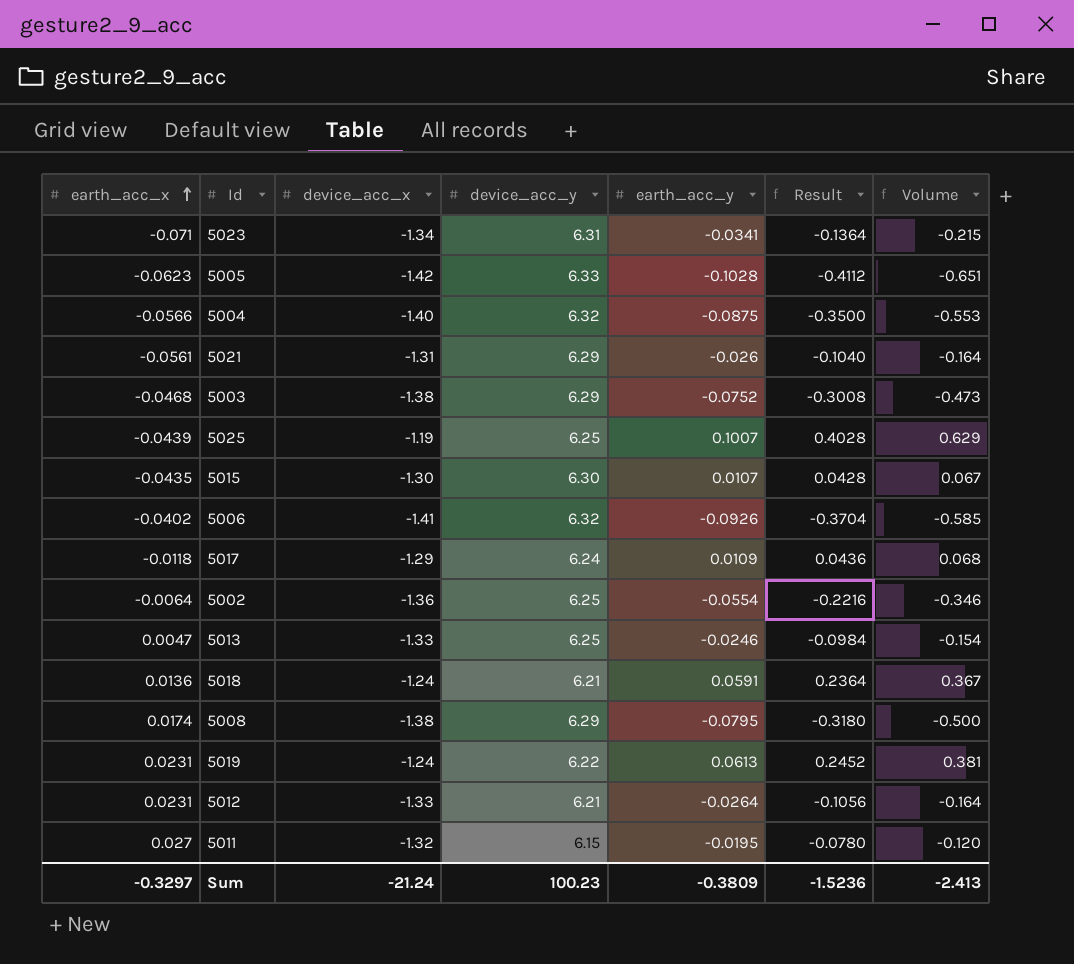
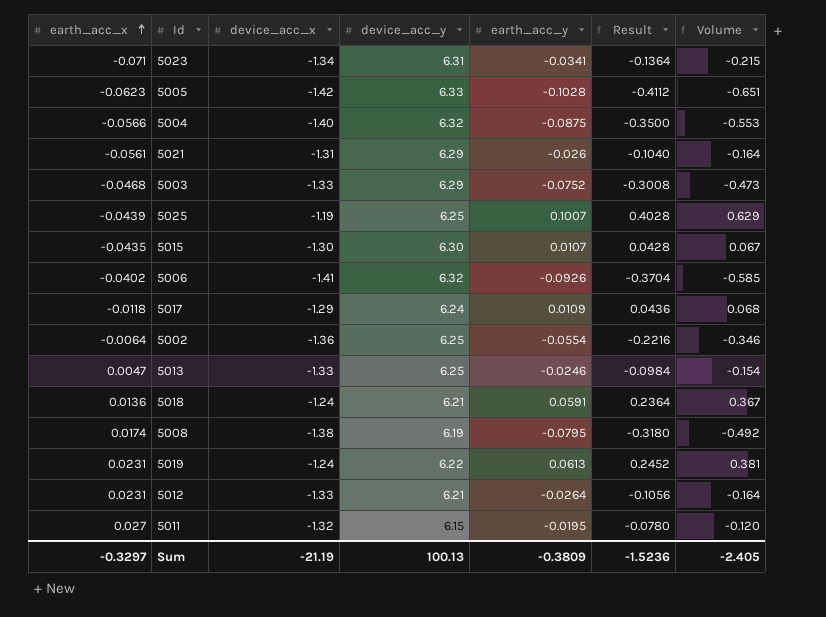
5003 | device_acc_x: -1.38 -> -1.33
5008 | device_acc_y: 6.29 -> 6.19
5008 | Volume: -0.500 -> -0.492
Sum | device_acc_x: -21.24 -> -21.19
Sum | device_acc_y: 100.23 -> 100.13
Sum | Volume: -2.413 -> -2.405

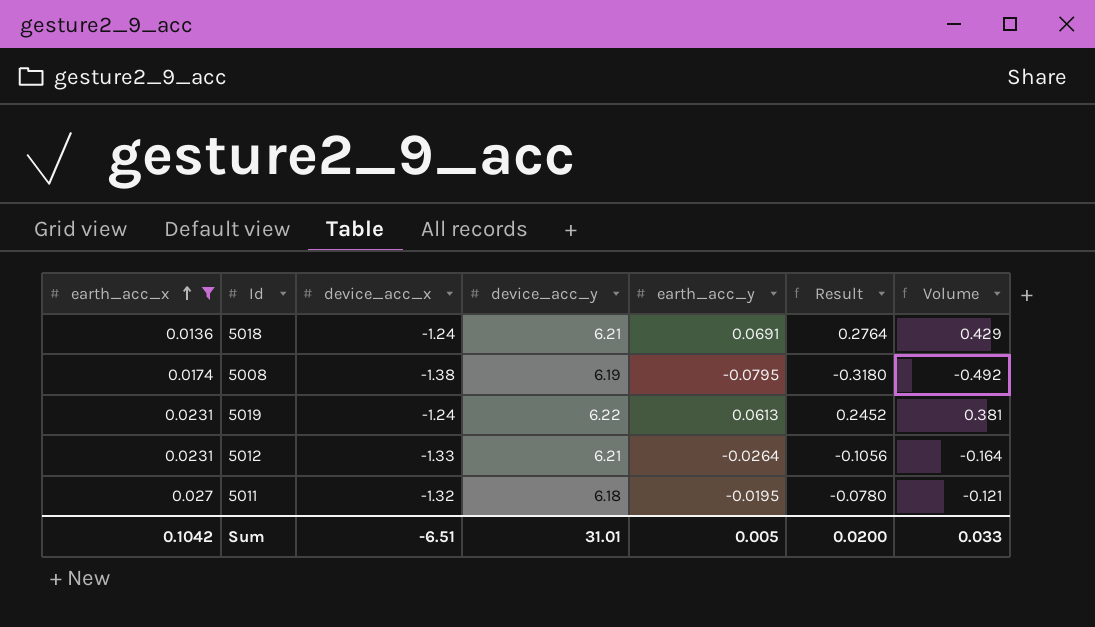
filter: none -> earth_acc_x >= 0.0136
5018 | earth_acc_y: 0.0591 -> 0.0691
5018 | Result: 0.2364 -> 0.2764
5018 | Volume: 0.367 -> 0.429
5011 | device_acc_y: 6.15 -> 6.18
5011 | Volume: -0.120 -> -0.121
Sum | earth_acc_x: -0.3297 -> 0.1042
Sum | device_acc_x: -21.19 -> -6.51
Sum | device_acc_y: 100.13 -> 31.01
Sum | earth_acc_y: -0.3809 -> 0.005
Sum | Result: -1.5236 -> 0.0200
Sum | Volume: -2.405 -> 0.033

